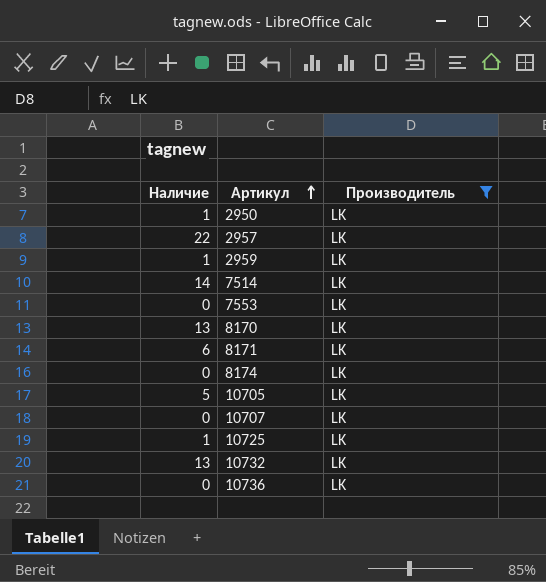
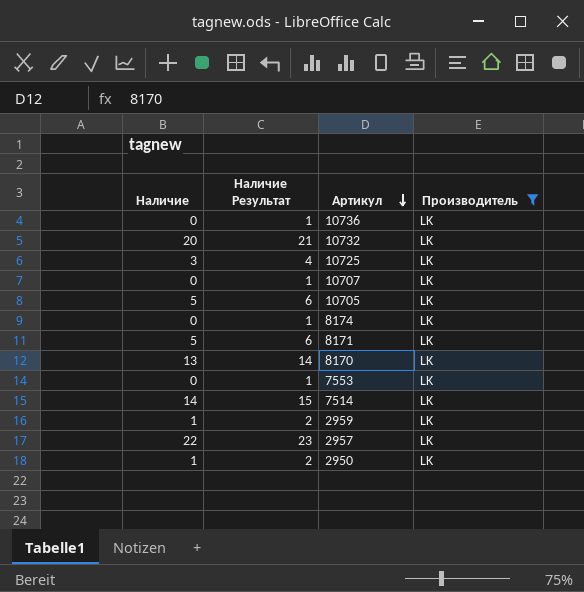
row order: Артикул ascending -> Артикул descending
column Наличие Результат | formula: none -> [Наличие] + 1
10732 | Наличие: 13 -> 20
10725 | Наличие: 1 -> 3
8171 | Наличие: 6 -> 5

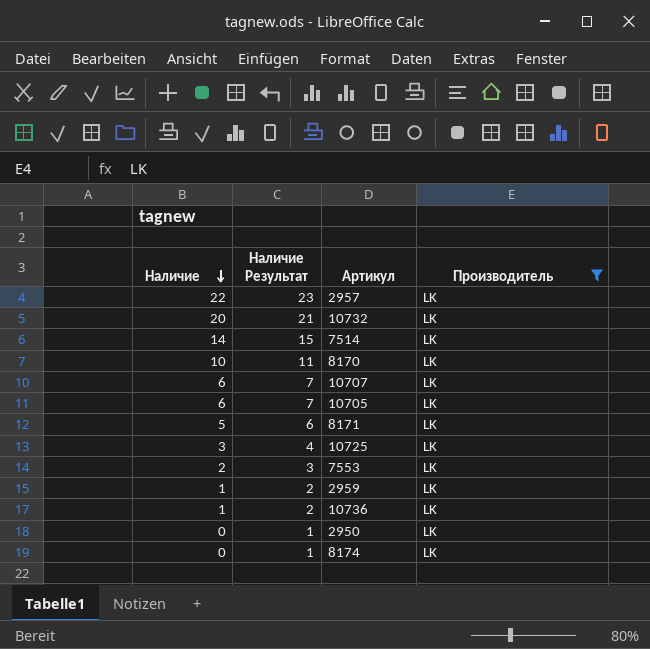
row order: Артикул descending -> Наличие descending
8170 | Наличие: 13 -> 10
8170 | Наличие Результат: 14 -> 11
10707 | Наличие: 0 -> 6
10707 | Наличие Результат: 1 -> 7
10705 | Наличие: 5 -> 6
10705 | Наличие Результат: 6 -> 7
7553 | Наличие: 0 -> 2
7553 | Наличие Результат: 1 -> 3
10736 | Наличие: 0 -> 1
10736 | Наличие Результат: 1 -> 2
2950 | Наличие: 1 -> 0
2950 | Наличие Результат: 2 -> 1

